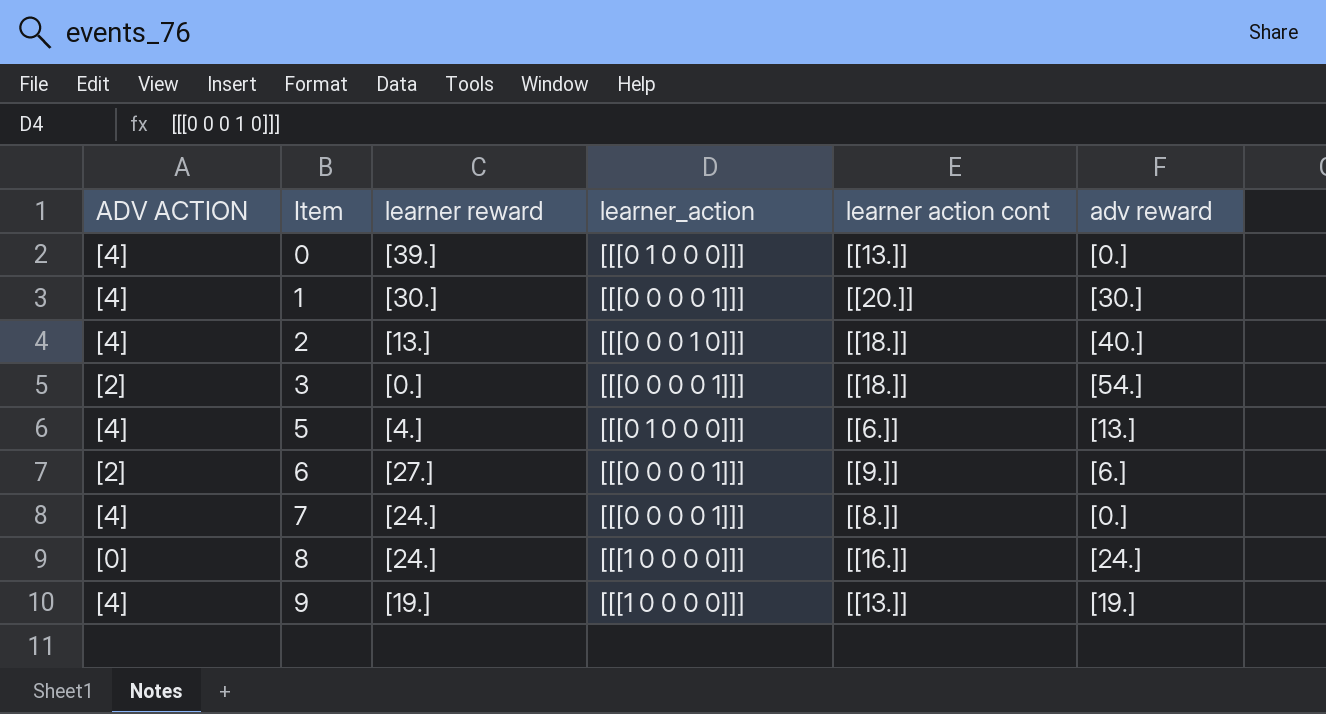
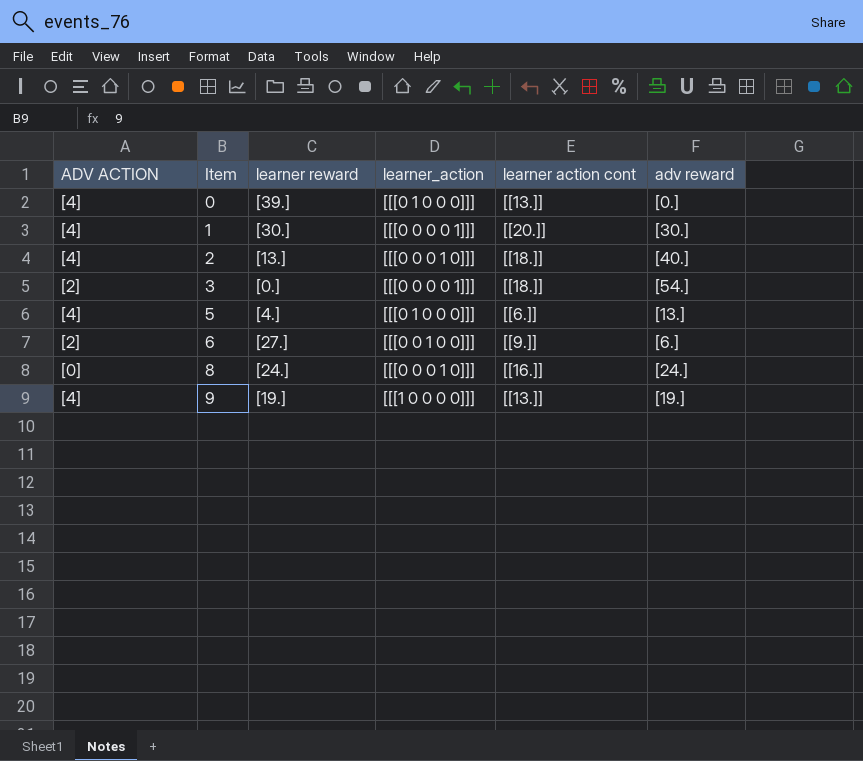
row 7: [4] | [24.] | [[[0 0 0 0 1]]] | [[8.]] | [0.] -> none
6 | learner_action: [[[0 0 0 0 1]]] -> [[[0 0 1 0 0]]]
8 | learner_action: [[[1 0 0 0 0]]] -> [[[0 0 0 1 0]]]

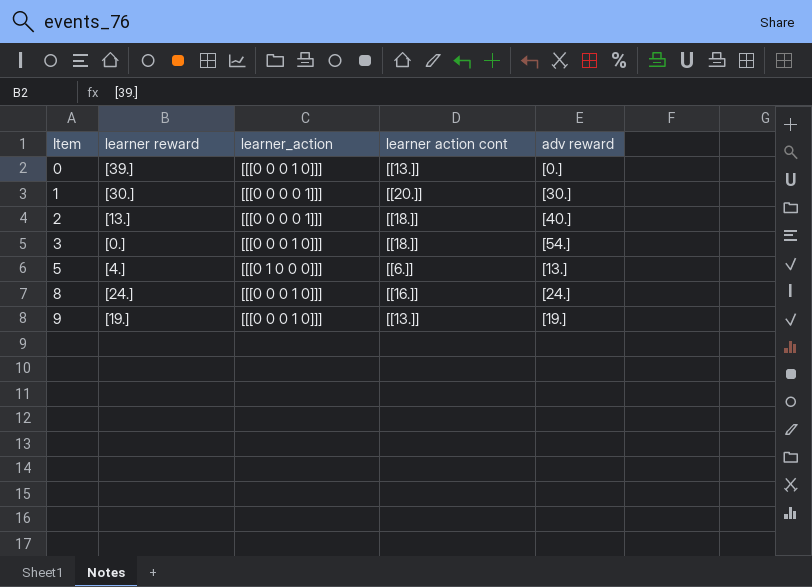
column ADV ACTION | position: 1 -> none
row 6: [2] | [27.] | [[[0 0 1 0 0]]] | [[9.]] | [6.] -> none
0 | learner_action: [[[0 1 0 0 0]]] -> [[[0 0 0 1 0]]]
2 | learner_action: [[[0 0 0 1 0]]] -> [[[0 0 0 0 1]]]
3 | learner_action: [[[0 0 0 0 1]]] -> [[[0 0 0 1 0]]]
9 | learner_action: [[[1 0 0 0 0]]] -> [[[0 0 0 1 0]]]

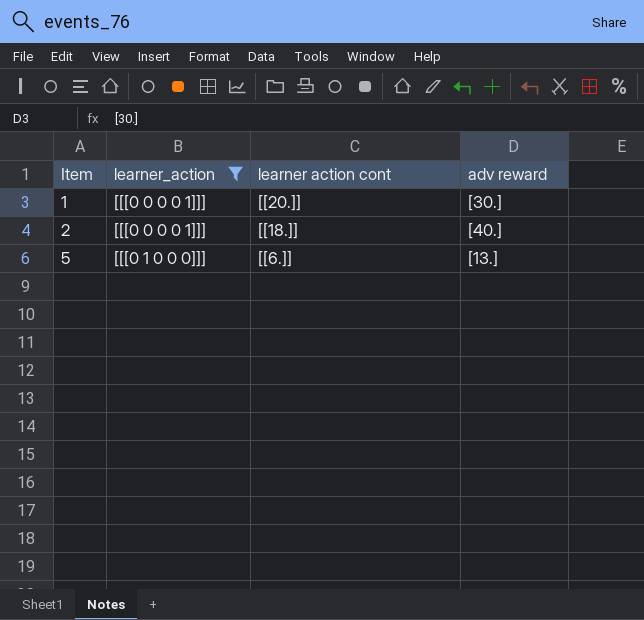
filter: none -> learner_action != [[[0 0 0 1 0]]]
column learner reward | position: 2 -> none

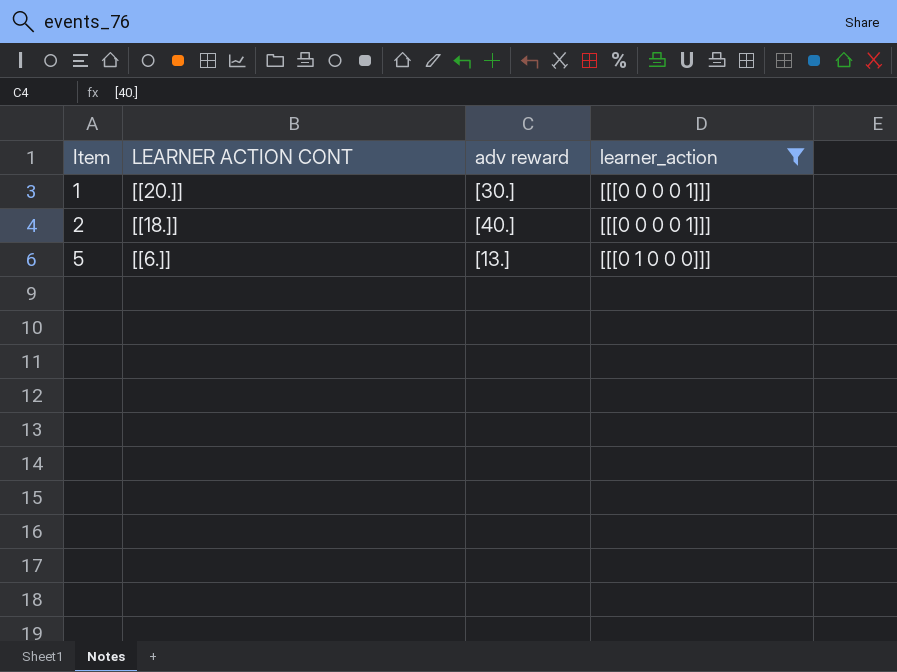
column name: learner action cont -> LEARNER ACTION CONT
column learner_action | position: 2 -> 4

